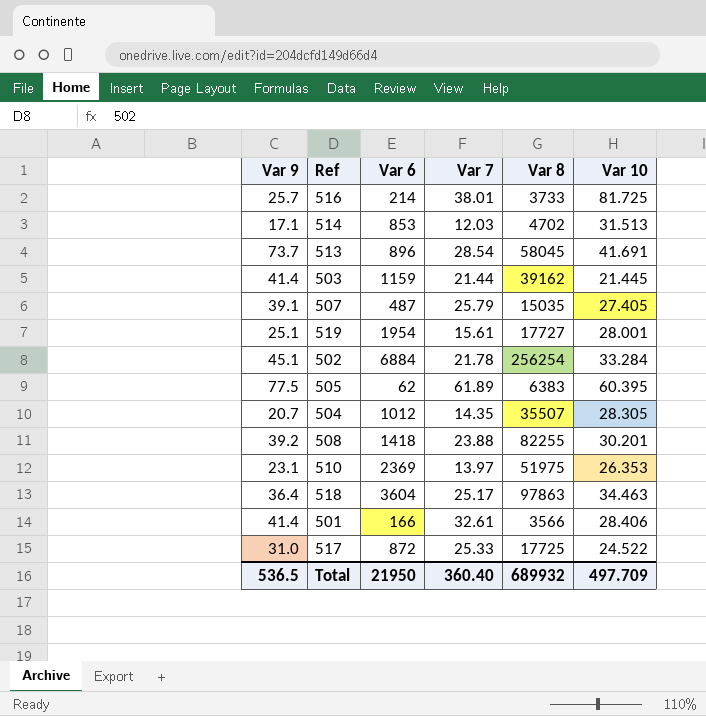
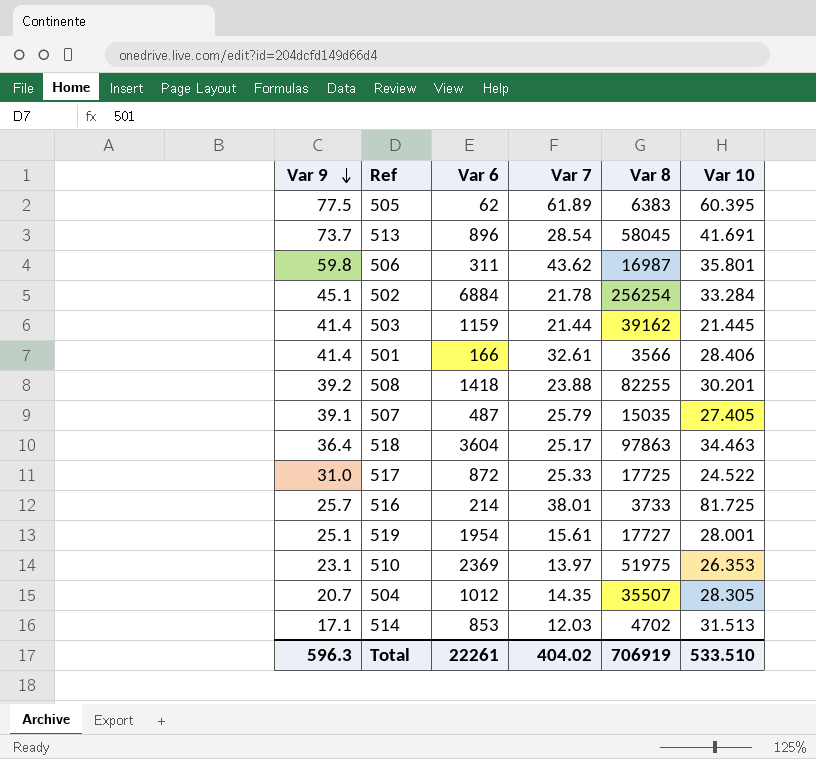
row order: none -> Var 9 descending
row 506: none -> 59.8 | 311 | 43.62 | 16987 | 35.801
Total | Var 9: 536.5 -> 596.3
Total | Var 6: 21950 -> 22261
Total | Var 7: 360.40 -> 404.02
Total | Var 8: 689932 -> 706919
Total | Var 10: 497.709 -> 533.510

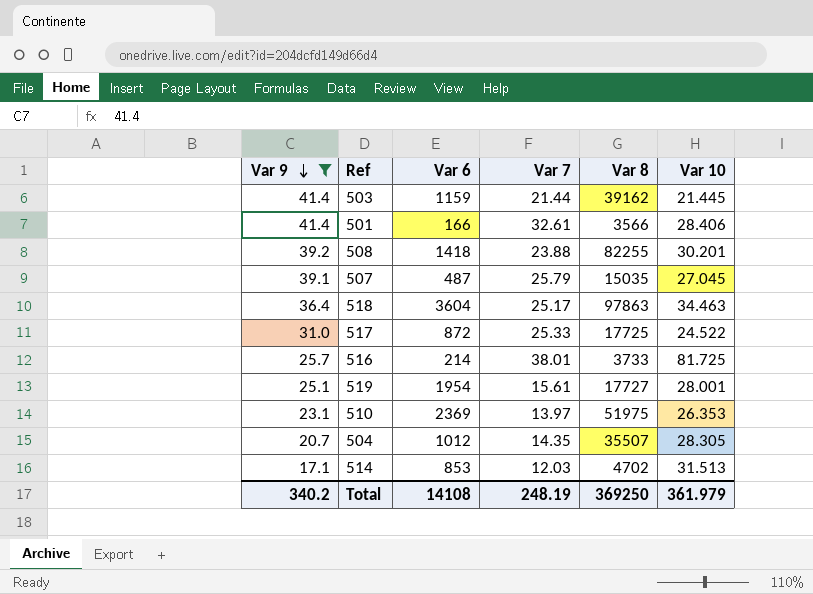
filter: none -> Var 9 <= 41.4
507 | Var 10: 27.405 -> 27.045
Total | Var 9: 596.3 -> 340.2
Total | Var 6: 22261 -> 14108
Total | Var 7: 404.02 -> 248.19
Total | Var 8: 706919 -> 369250
Total | Var 10: 533.510 -> 361.979

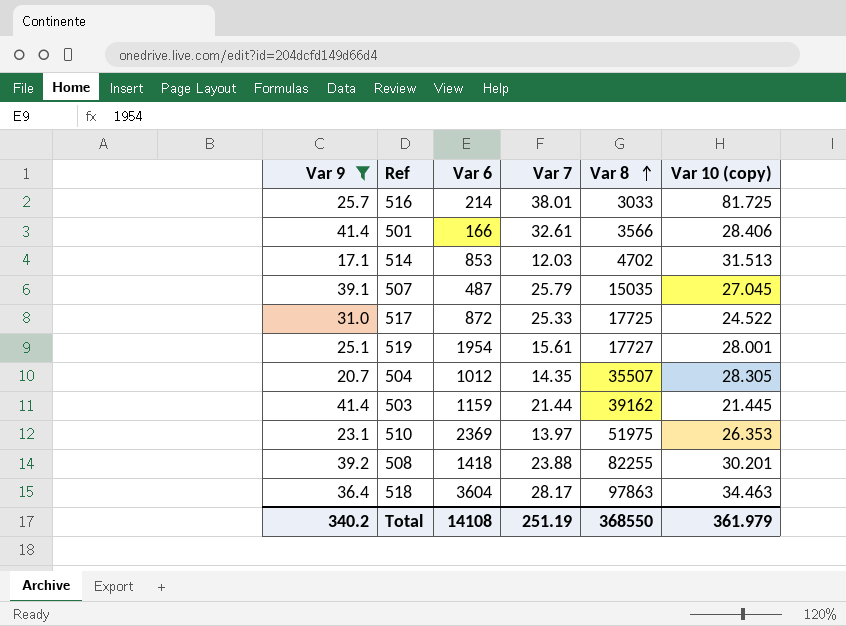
row order: Var 9 descending -> Var 8 ascending
column name: Var 10 -> Var 10 (copy)
516 | Var 8: 3733 -> 3033
518 | Var 7: 25.17 -> 28.17
Total | Var 7: 248.19 -> 251.19
Total | Var 8: 369250 -> 368550

